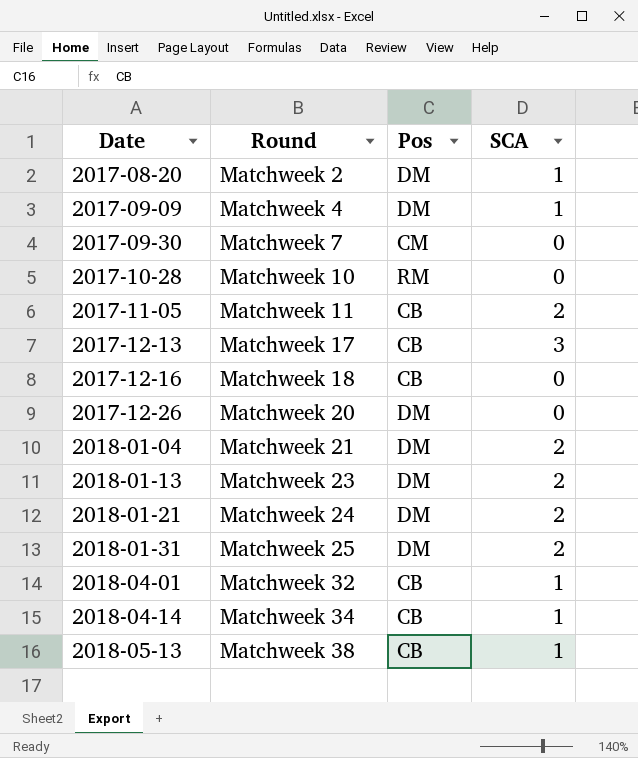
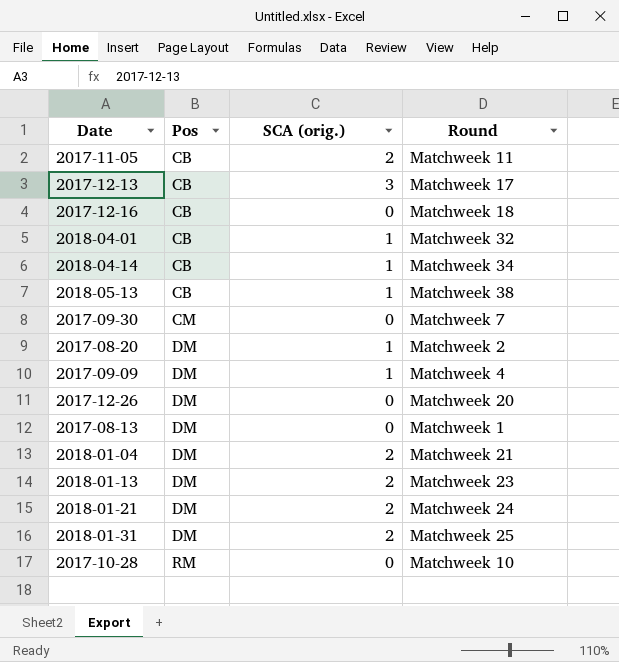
row order: Date ascending -> Pos ascending
column name: SCA -> SCA (orig.)
column Round | position: 2 -> 4
row 2017-08-13: none -> DM | 0 | Matchweek 1

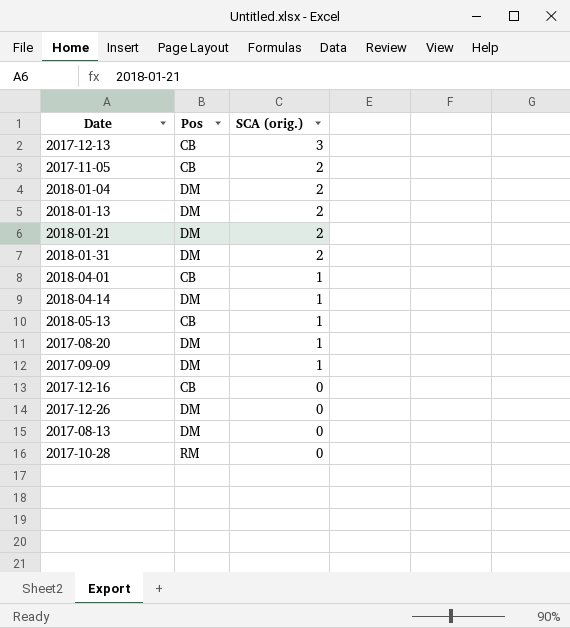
row order: Pos ascending -> SCA (orig.) descending
column Round | position: 4 -> none
row 2017-09-30: CM | 0 | Matchweek 7 -> none
2018-04-14 | Pos: CB -> DM

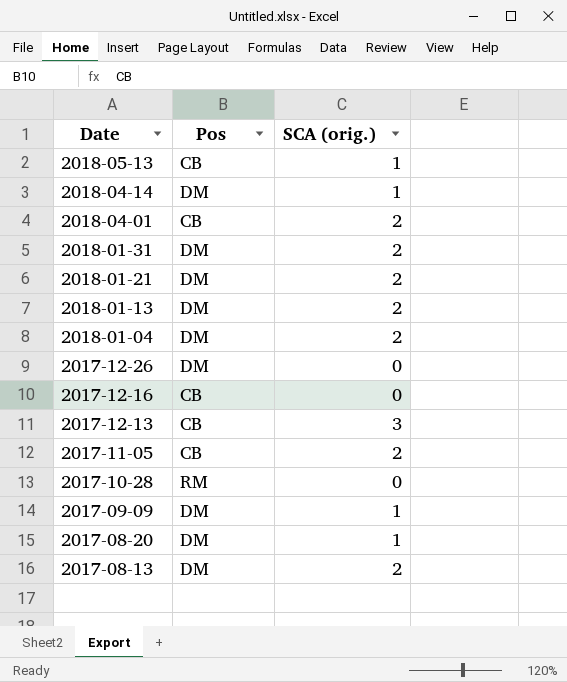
row order: SCA (orig.) descending -> Date descending
2018-04-01 | SCA (orig.): 1 -> 2
2017-08-13 | SCA (orig.): 0 -> 2

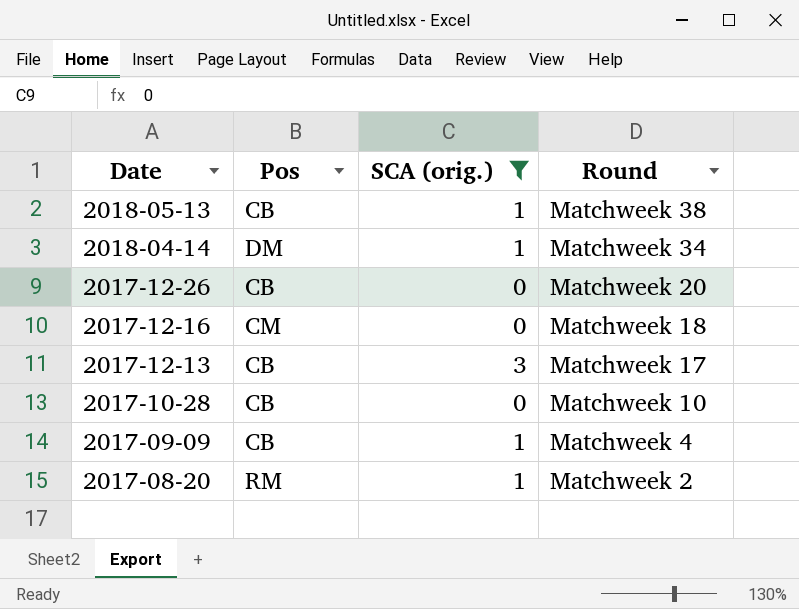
filter: none -> SCA (orig.) != 2
column Round | position: none -> 4
2017-12-26 | Pos: DM -> CB
2017-12-16 | Pos: CB -> CM
2017-10-28 | Pos: RM -> CB
2017-09-09 | Pos: DM -> CB
2017-08-20 | Pos: DM -> RM

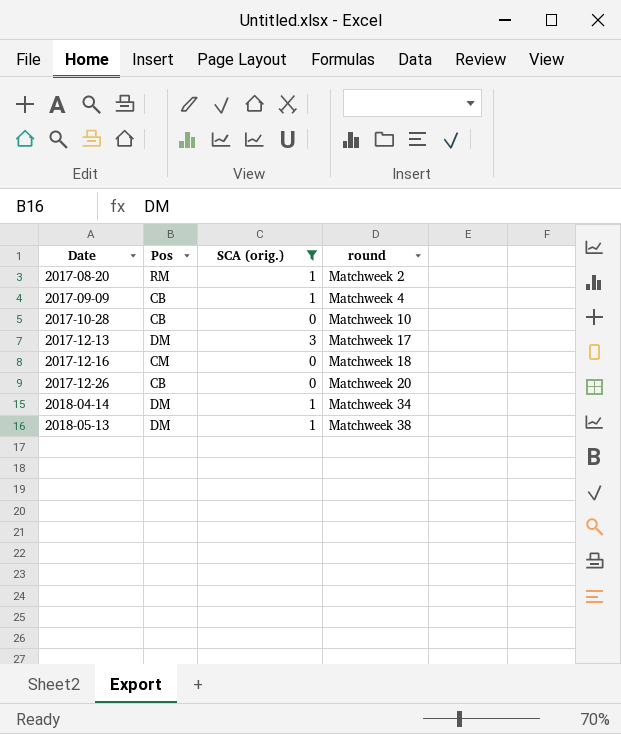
row order: Date descending -> Date ascending
column name: Round -> round
2017-12-13 | Pos: CB -> DM
2018-05-13 | Pos: CB -> DM

